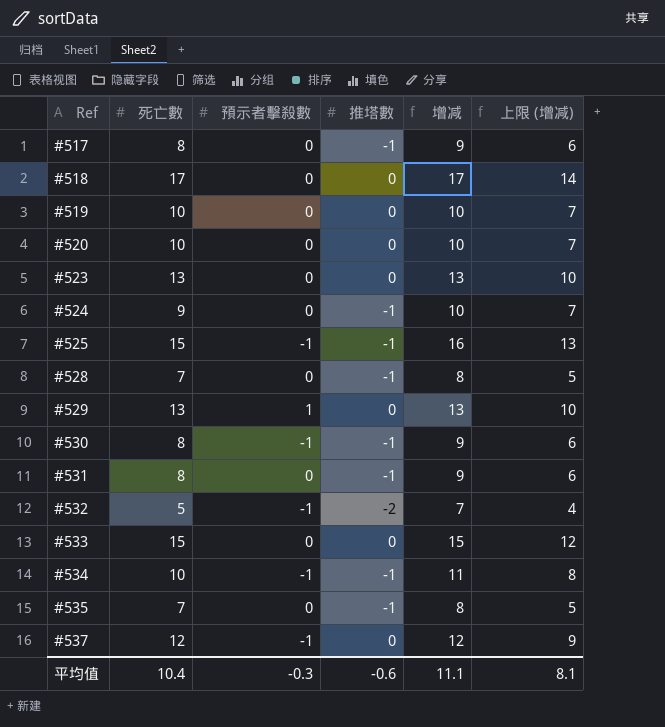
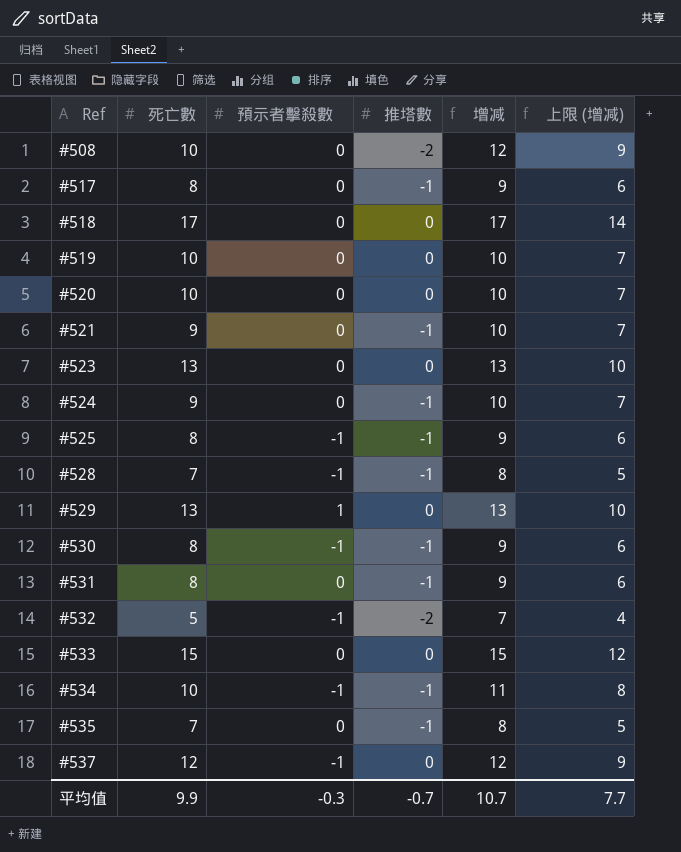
row #508: none -> 10 | 0 | -2 | 12 | 9
row #521: none -> 9 | 0 | -1 | 10 | 7
#525 | 死亡數: 15 -> 8
#525 | 增减: 16 -> 9
#525 | 上限 (增减): 13 -> 6
#528 | 預示者擊殺數: 0 -> -1
平均值 | 死亡數: 10.4 -> 9.9
平均值 | 推塔數: -0.6 -> -0.7
平均值 | 增减: 11.1 -> 10.7
平均值 | 上限 (增减): 8.1 -> 7.7

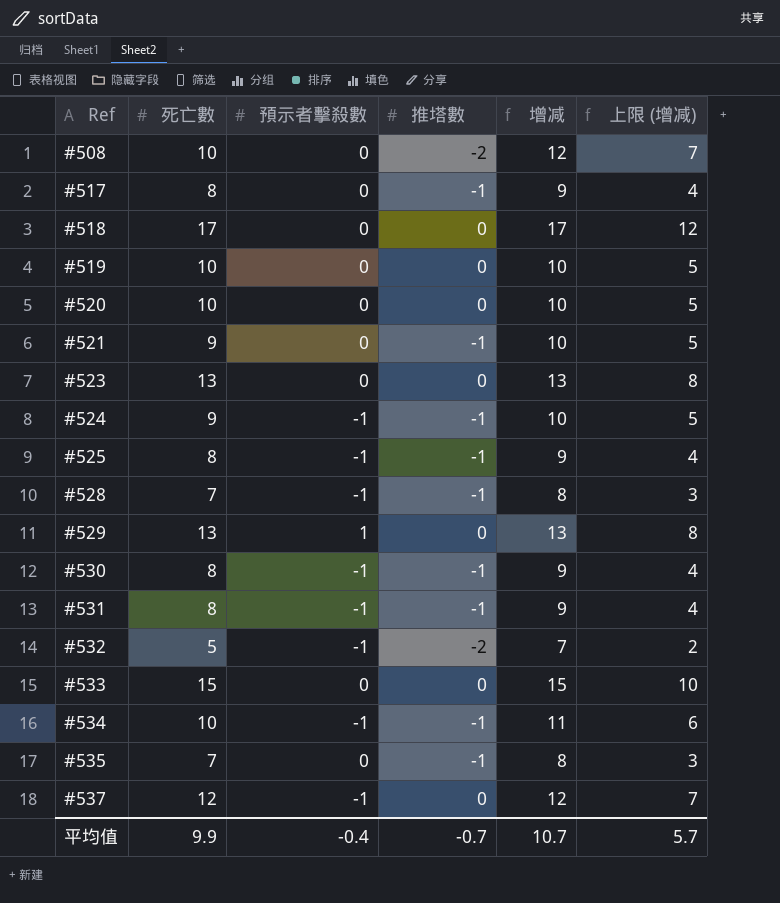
column 上限 (增减) | formula: [增减] - 3 -> [增减] - 5
#524 | 預示者擊殺數: 0 -> -1
#531 | 預示者擊殺數: 0 -> -1
平均值 | 預示者擊殺數: -0.3 -> -0.4
平均值 | 上限 (增减): 7.7 -> 5.7

